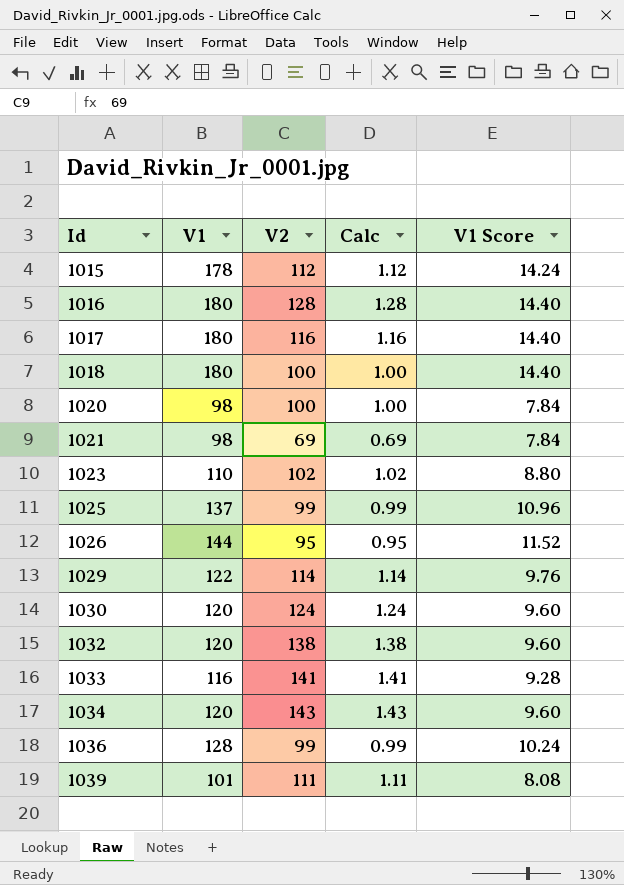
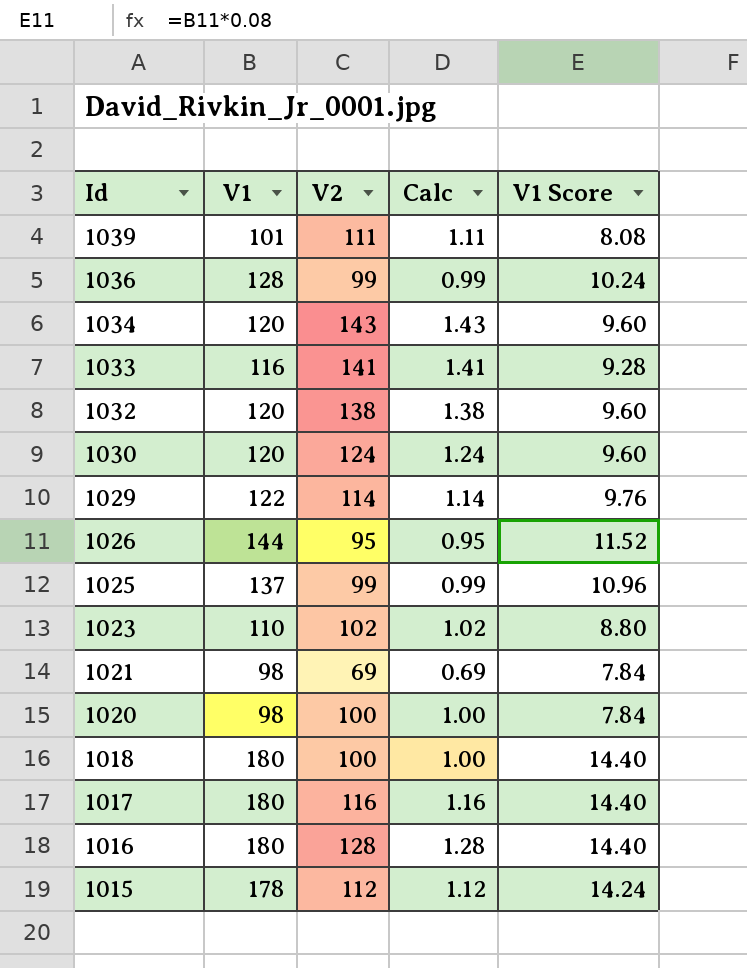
row order: Id ascending -> Id descending

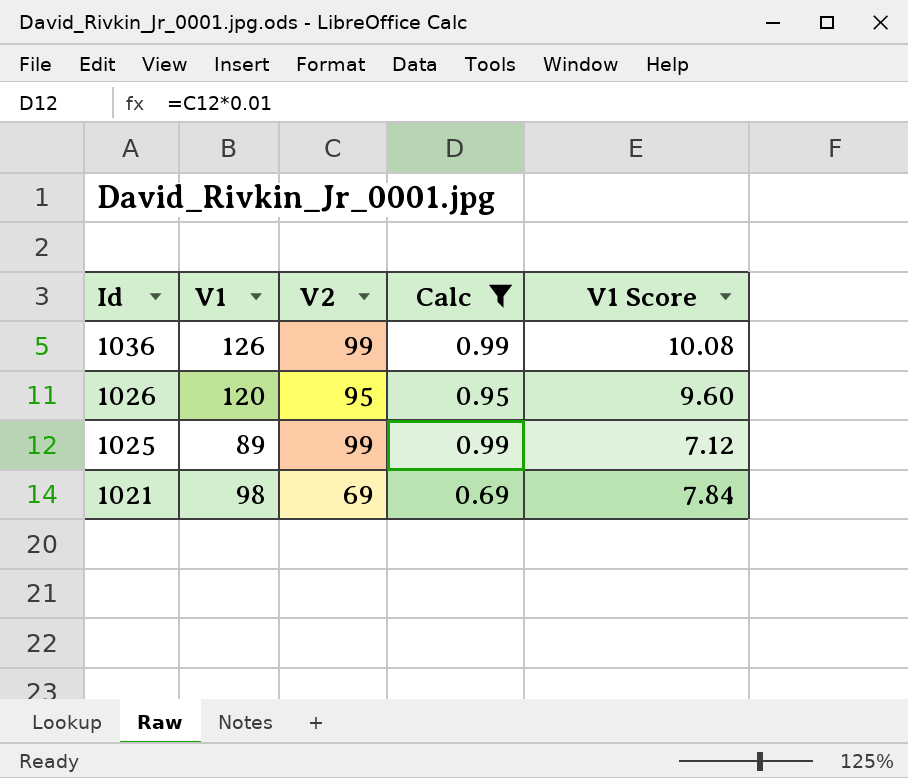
filter: none -> Calc <= 0.99
1036 | V1: 128 -> 126
1036 | V1 Score: 10.24 -> 10.08
1026 | V1: 144 -> 120
1026 | V1 Score: 11.52 -> 9.60
1025 | V1: 137 -> 89
1025 | V1 Score: 10.96 -> 7.12

